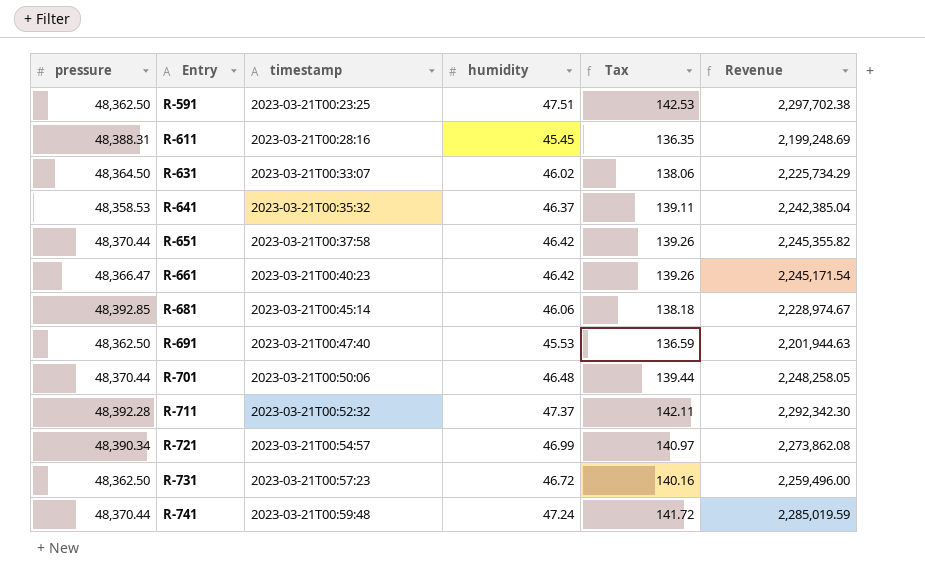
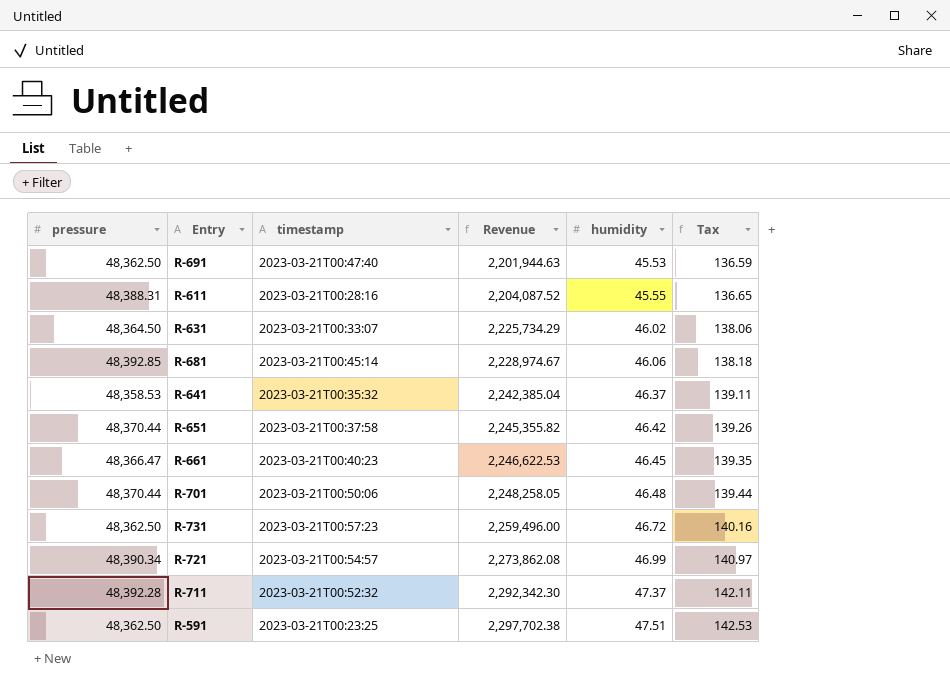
row order: Entry ascending -> Revenue ascending
column Revenue | position: 6 -> 4
row R-741: 48,370.44 | 2023-03-21T00:59:48 | 47.24 | 141.72 | 2,285,019.59 -> none
R-611 | Revenue: 2,199,248.69 -> 2,204,087.52
R-611 | humidity: 45.45 -> 45.55
R-611 | Tax: 136.35 -> 136.65
R-661 | Revenue: 2,245,171.54 -> 2,246,622.53
R-661 | humidity: 46.42 -> 46.45
R-661 | Tax: 139.26 -> 139.35

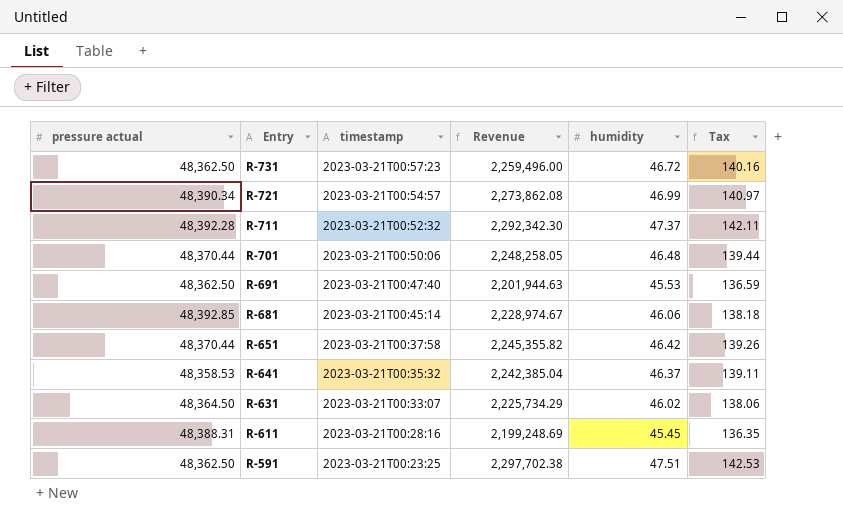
row order: Revenue ascending -> Entry descending
column name: pressure -> pressure actual
row R-661: 48,366.47 | 2023-03-21T00:40:23 | 2,246,622.53 | 46.45 | 139.35 -> none
R-611 | Revenue: 2,204,087.52 -> 2,199,248.69
R-611 | humidity: 45.55 -> 45.45
R-611 | Tax: 136.65 -> 136.35

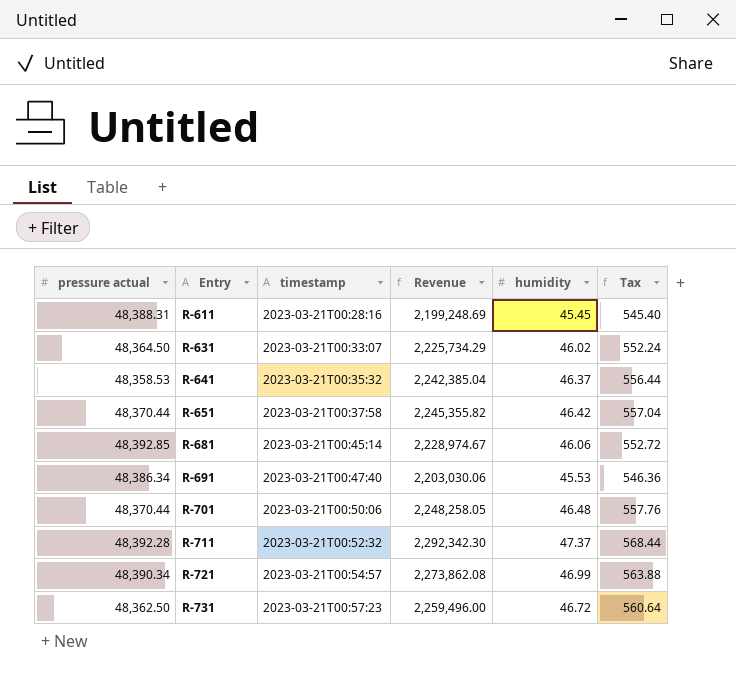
row order: Entry descending -> Entry ascending
column Tax | formula: [humidity] * 3 -> [humidity] * 12
row R-591: 48,362.50 | 2023-03-21T00:23:25 | 2,297,702.38 | 47.51 | 142.53 -> none
R-691 | pressure actual: 48,362.50 -> 48,386.34
R-691 | Revenue: 2,201,944.63 -> 2,203,030.06

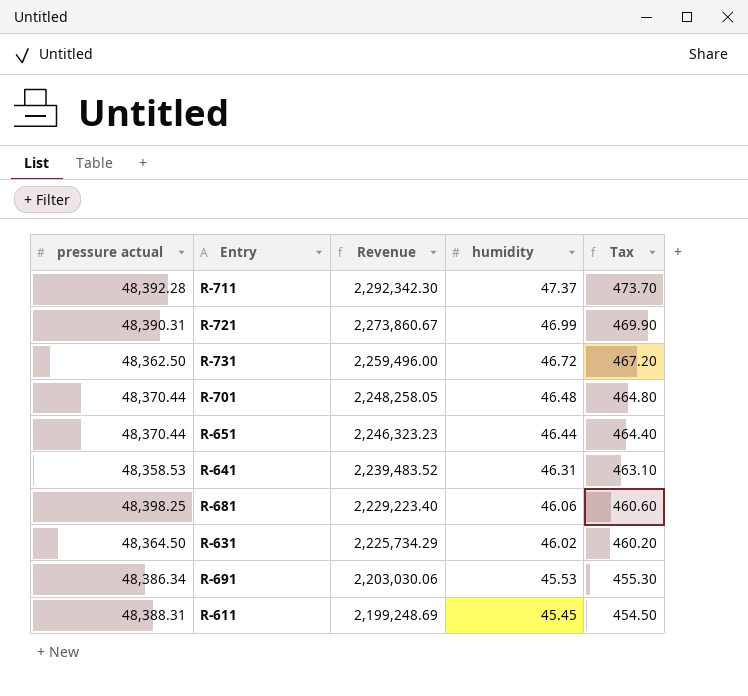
row order: Entry ascending -> Revenue descending
column timestamp | position: 3 -> none
column Tax | formula: [humidity] * 12 -> [humidity] * 10
R-721 | pressure actual: 48,390.34 -> 48,390.31
R-721 | Revenue: 2,273,862.08 -> 2,273,860.67
R-651 | Revenue: 2,245,355.82 -> 2,246,323.23
R-651 | humidity: 46.42 -> 46.44
R-641 | Revenue: 2,242,385.04 -> 2,239,483.52
R-641 | humidity: 46.37 -> 46.31
R-681 | pressure actual: 48,392.85 -> 48,398.25
R-681 | Revenue: 2,228,974.67 -> 2,229,223.40

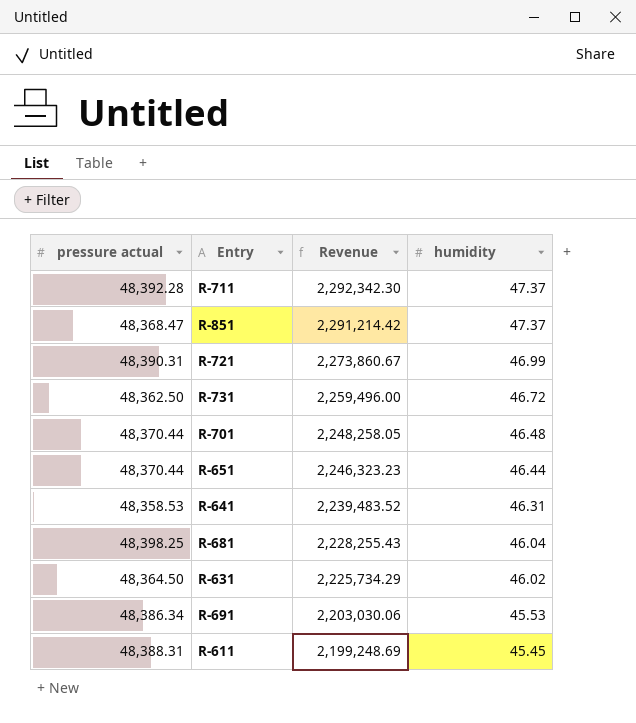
column Tax | formula: [humidity] * 10 -> none
row R-851: none -> 48,368.47 | 2,291,214.42 | 47.37
R-681 | Revenue: 2,229,223.40 -> 2,228,255.43
R-681 | humidity: 46.06 -> 46.04

